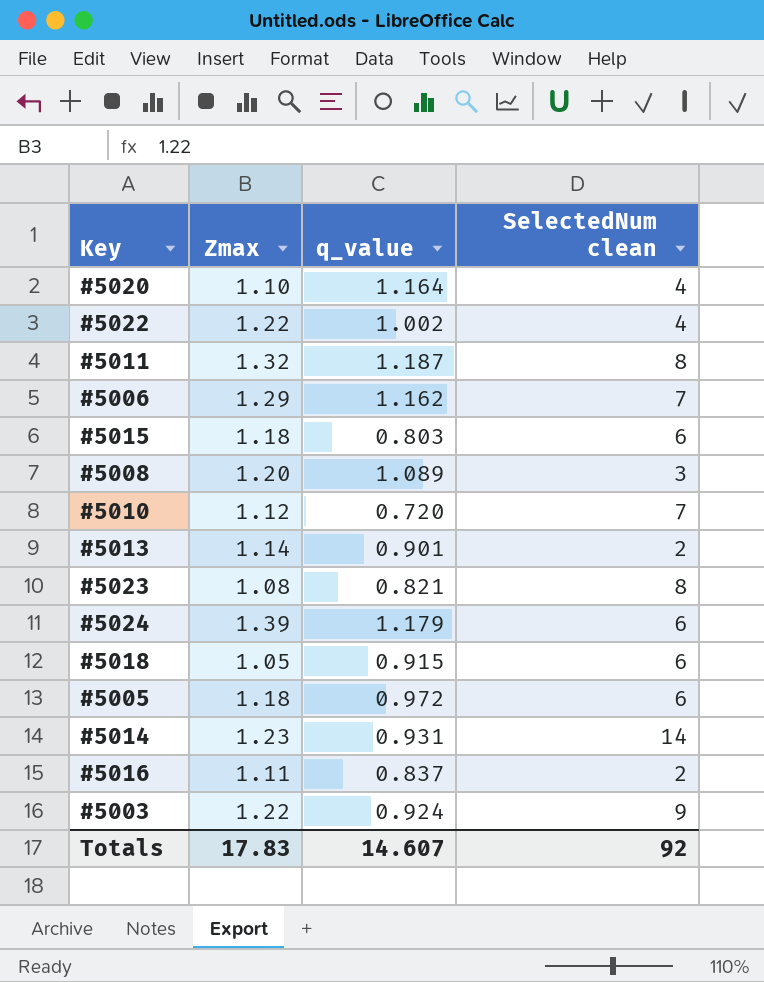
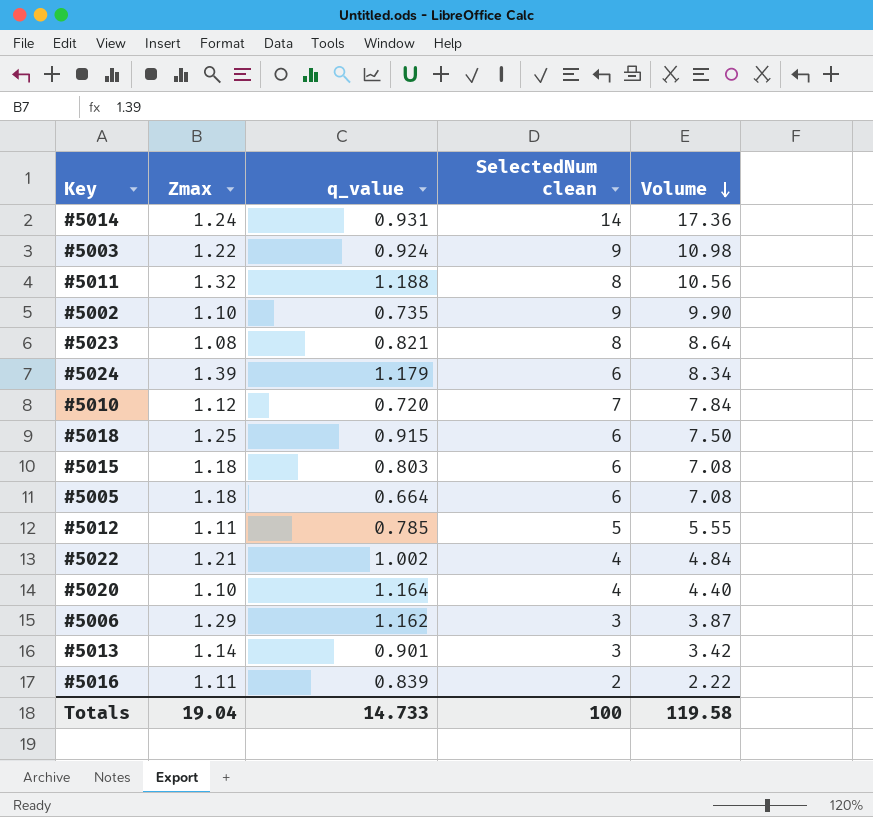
row order: none -> Volume descending
column Volume | formula: none -> [Zmax] * [SelectedNum clean]
row #5008: 1.20 | 1.089 | 3 -> none
#5014 | Zmax: 1.23 -> 1.24
#5011 | q_value: 1.187 -> 1.188
row #5002: none -> 1.10 | 0.735 | 9 | 9.90
#5018 | Zmax: 1.05 -> 1.25
#5005 | q_value: 0.972 -> 0.664
row #5012: none -> 1.11 | 0.785 | 5 | 5.55
#5022 | Zmax: 1.22 -> 1.21
#5006 | SelectedNum clean: 7 -> 3
#5013 | SelectedNum clean: 2 -> 3
#5016 | q_value: 0.837 -> 0.839
Totals | Zmax: 17.83 -> 19.04
Totals | q_value: 14.607 -> 14.733
Totals | SelectedNum clean: 92 -> 100

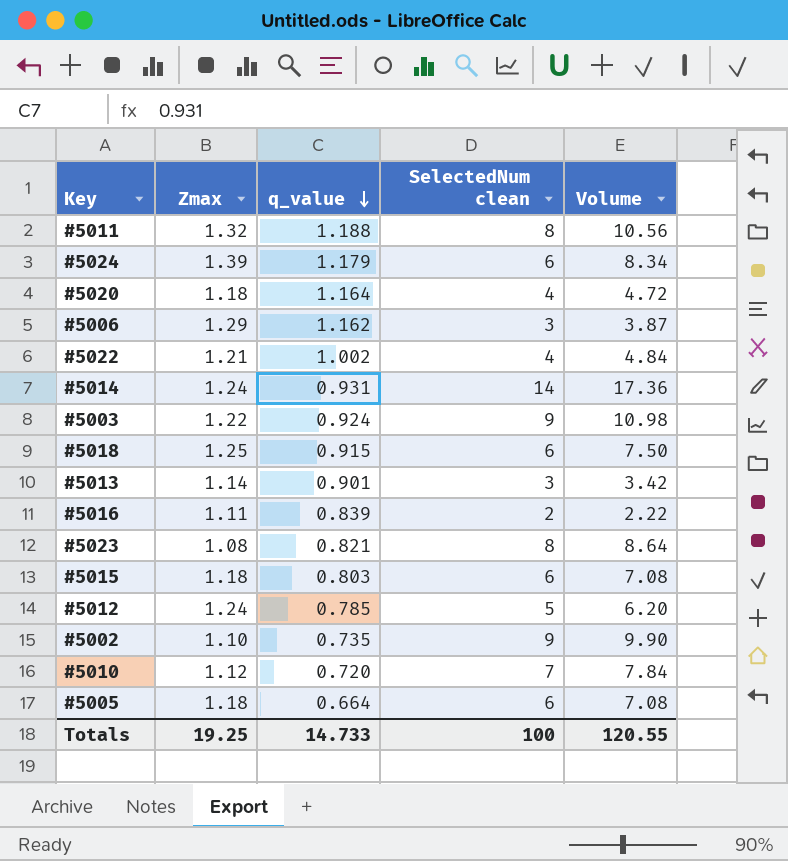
row order: Volume descending -> q_value descending
#5020 | Zmax: 1.10 -> 1.18
#5020 | Volume: 4.40 -> 4.72
#5012 | Zmax: 1.11 -> 1.24
#5012 | Volume: 5.55 -> 6.20
Totals | Zmax: 19.04 -> 19.25
Totals | Volume: 119.58 -> 120.55

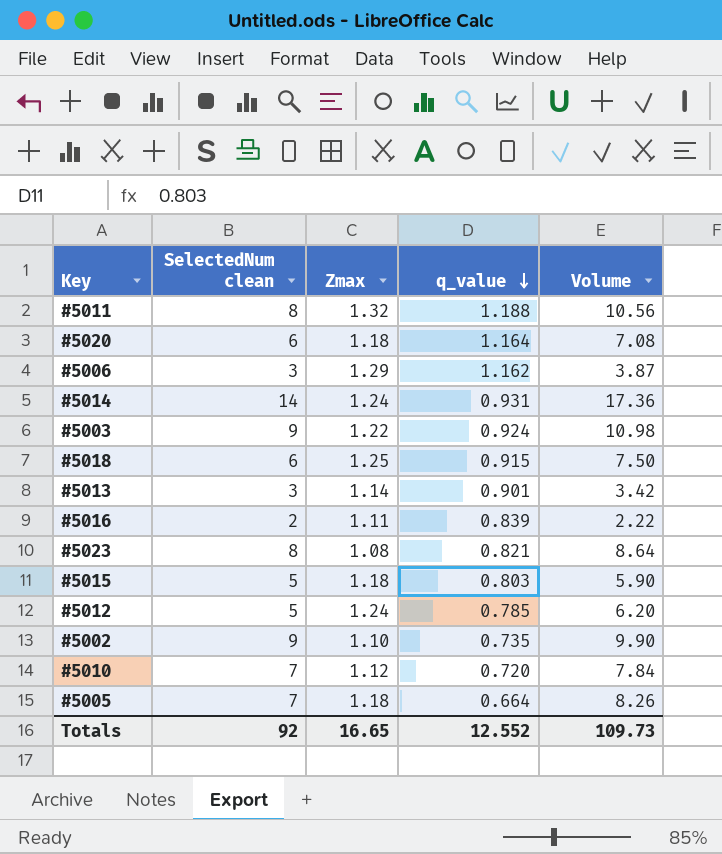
column SelectedNum clean | position: 4 -> 2
row #5024: 1.39 | 1.179 | 6 | 8.34 -> none
row #5022: 1.21 | 1.002 | 4 | 4.84 -> none
#5020 | SelectedNum clean: 4 -> 6
#5020 | Volume: 4.72 -> 7.08
#5015 | SelectedNum clean: 6 -> 5
#5015 | Volume: 7.08 -> 5.90
#5005 | SelectedNum clean: 6 -> 7
#5005 | Volume: 7.08 -> 8.26
Totals | SelectedNum clean: 100 -> 92
Totals | Zmax: 19.25 -> 16.65
Totals | q_value: 14.733 -> 12.552
Totals | Volume: 120.55 -> 109.73

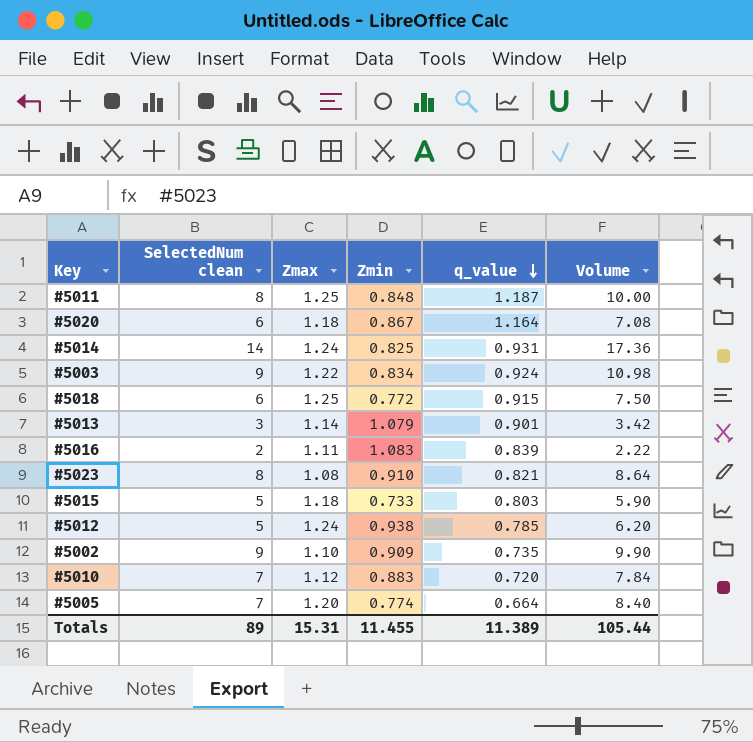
column Zmin | position: none -> 4
row #5006: 3 | 1.29 | 1.162 | 3.87 -> none
#5011 | Zmax: 1.32 -> 1.25
#5011 | q_value: 1.188 -> 1.187
#5011 | Volume: 10.56 -> 10.00
#5005 | Zmax: 1.18 -> 1.20
#5005 | Volume: 8.26 -> 8.40
Totals | SelectedNum clean: 92 -> 89
Totals | Zmax: 16.65 -> 15.31
Totals | q_value: 12.552 -> 11.389
Totals | Volume: 109.73 -> 105.44

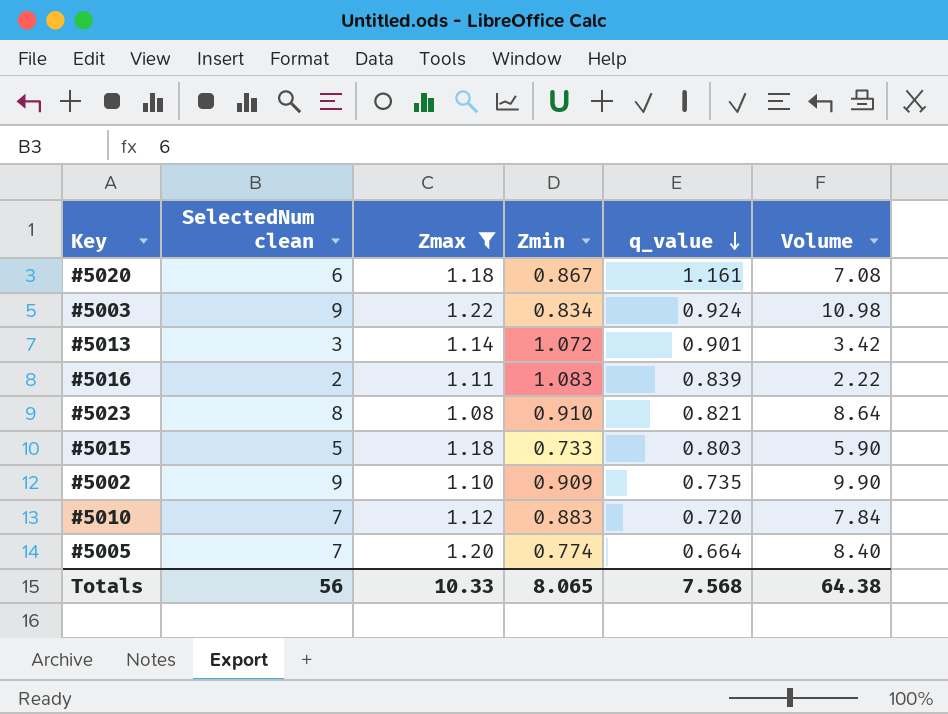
filter: none -> Zmax <= 1.22
#5020 | q_value: 1.164 -> 1.161
#5013 | Zmin: 1.079 -> 1.072
Totals | SelectedNum clean: 89 -> 56
Totals | Zmax: 15.31 -> 10.33
Totals | Zmin: 11.455 -> 8.065
Totals | q_value: 11.389 -> 7.568
Totals | Volume: 105.44 -> 64.38

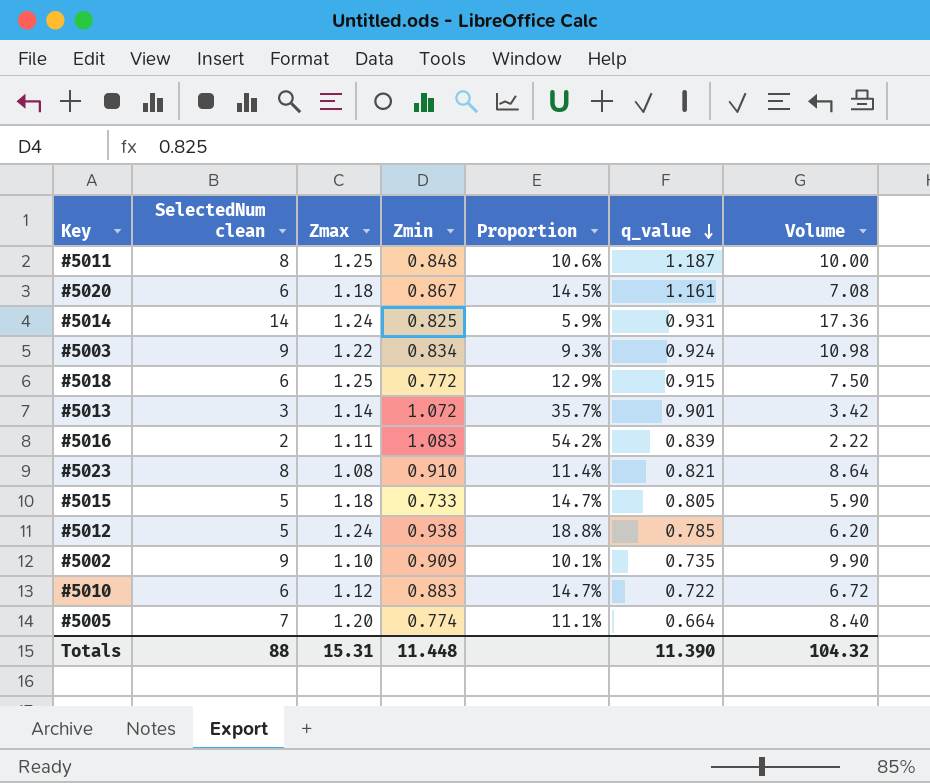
filter: Zmax <= 1.22 -> none
column Proportion | formula: none -> [Zmin] / [SelectedNum clean]
#5015 | q_value: 0.803 -> 0.805
#5010 | SelectedNum clean: 7 -> 6
#5010 | q_value: 0.720 -> 0.722
#5010 | Volume: 7.84 -> 6.72
Totals | SelectedNum clean: 56 -> 88
Totals | Zmax: 10.33 -> 15.31
Totals | Zmin: 8.065 -> 11.448
Totals | q_value: 7.568 -> 11.390
Totals | Volume: 64.38 -> 104.32

